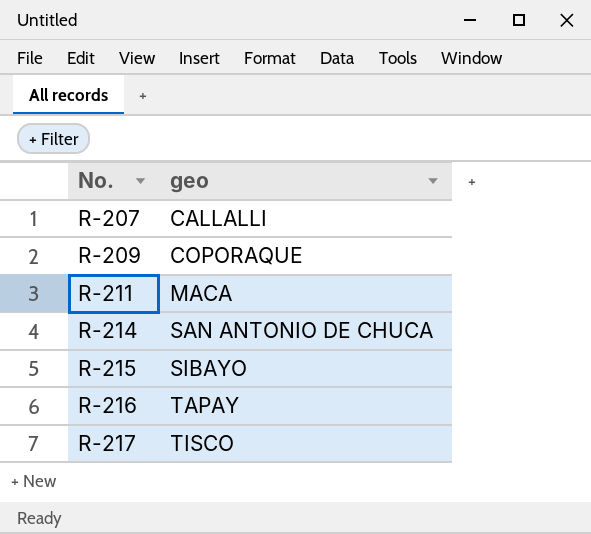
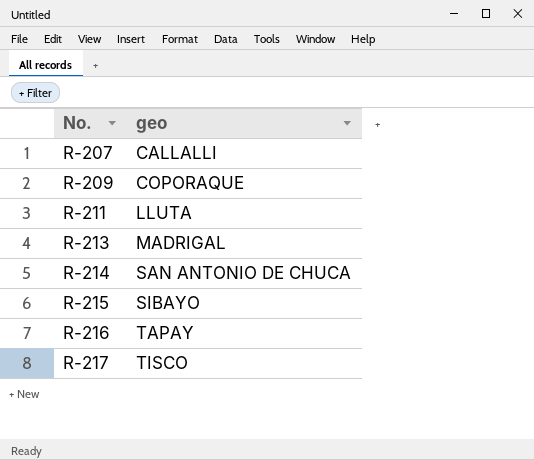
R-211 | geo: MACA -> LLUTA
row R-213: none -> MADRIGAL

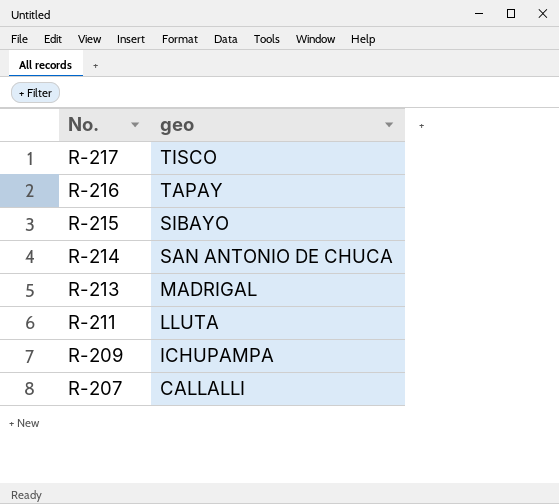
row order: No. ascending -> No. descending
R-209 | geo: COPORAQUE -> ICHUPAMPA

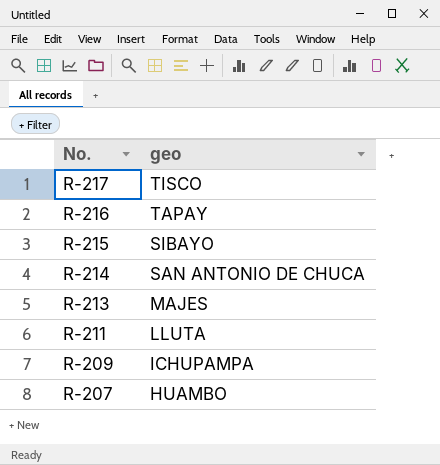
R-213 | geo: MADRIGAL -> MAJES
R-207 | geo: CALLALLI -> HUAMBO

